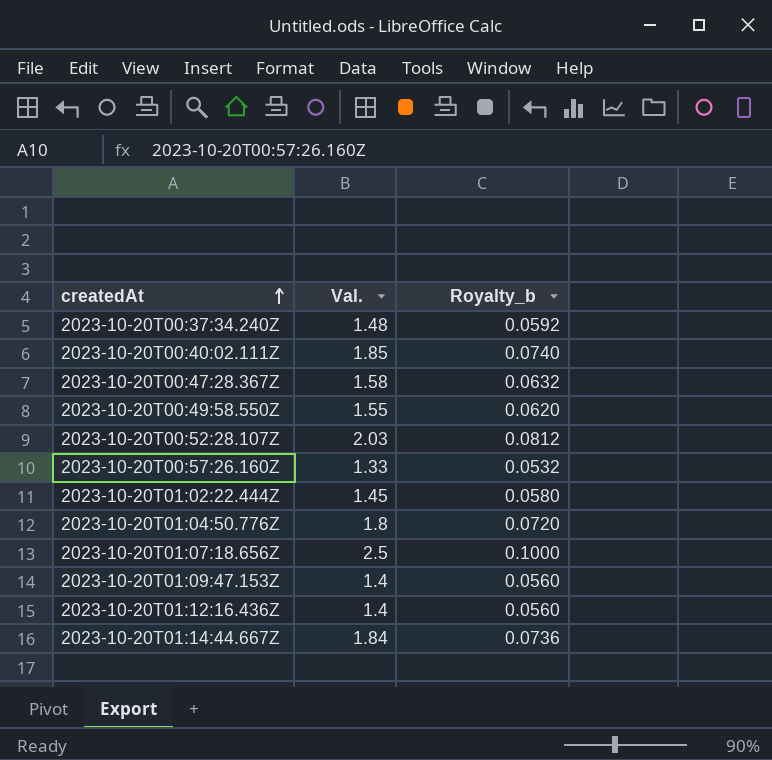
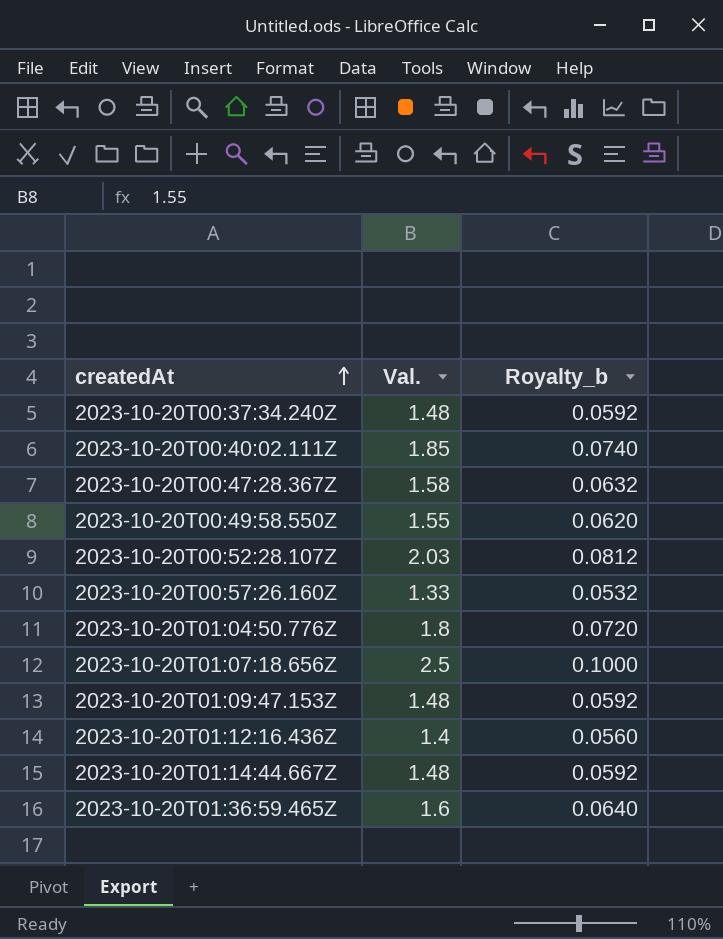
row 2023-10-20T01:02:22.444Z: 1.45 | 0.0580 -> none
2023-10-20T01:09:47.153Z | Val.: 1.4 -> 1.48
2023-10-20T01:09:47.153Z | Royalty_b: 0.0560 -> 0.0592
2023-10-20T01:14:44.667Z | Val.: 1.84 -> 1.48
2023-10-20T01:14:44.667Z | Royalty_b: 0.0736 -> 0.0592
row 2023-10-20T01:36:59.465Z: none -> 1.6 | 0.0640

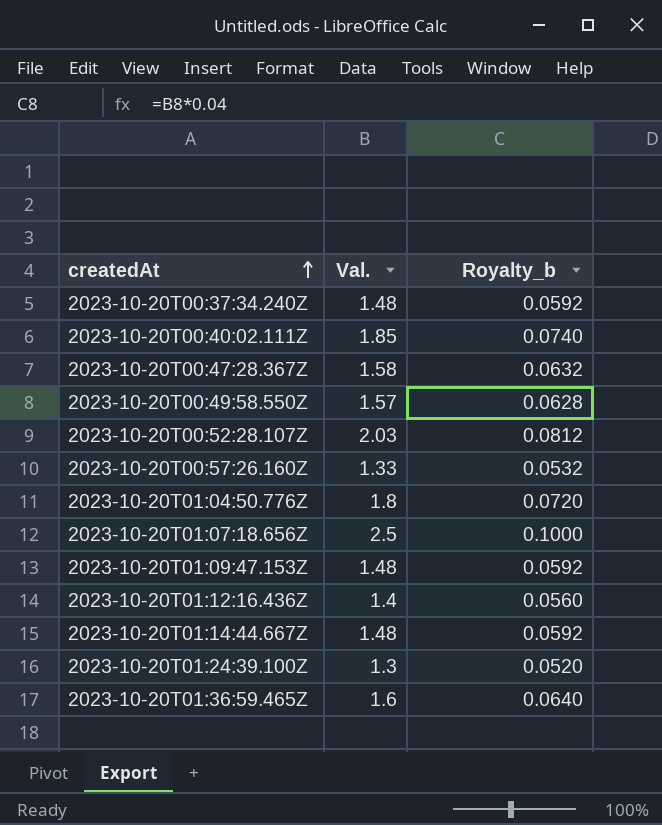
2023-10-20T00:49:58.550Z | Val.: 1.55 -> 1.57
2023-10-20T00:49:58.550Z | Royalty_b: 0.0620 -> 0.0628
row 2023-10-20T01:24:39.100Z: none -> 1.3 | 0.0520

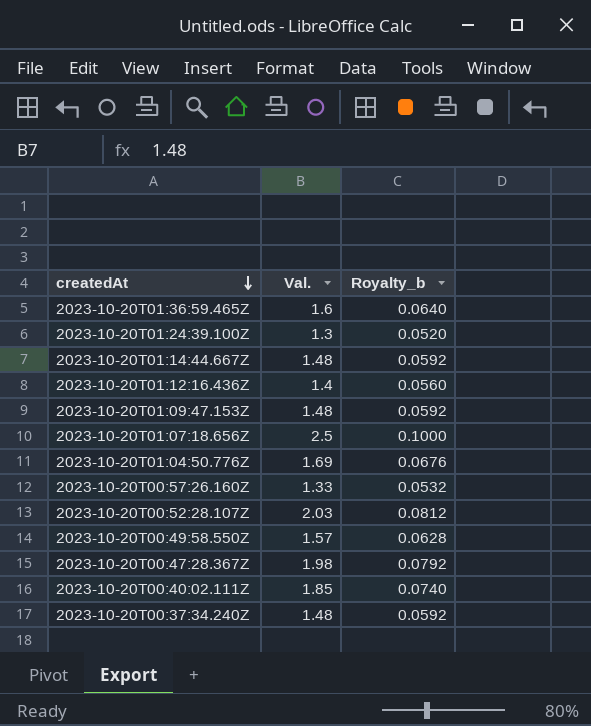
row order: createdAt ascending -> createdAt descending
2023-10-20T01:04:50.776Z | Val.: 1.8 -> 1.69
2023-10-20T01:04:50.776Z | Royalty_b: 0.0720 -> 0.0676
2023-10-20T00:47:28.367Z | Val.: 1.58 -> 1.98
2023-10-20T00:47:28.367Z | Royalty_b: 0.0632 -> 0.0792

